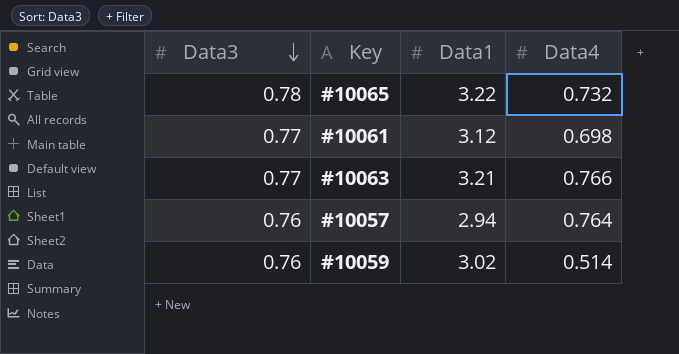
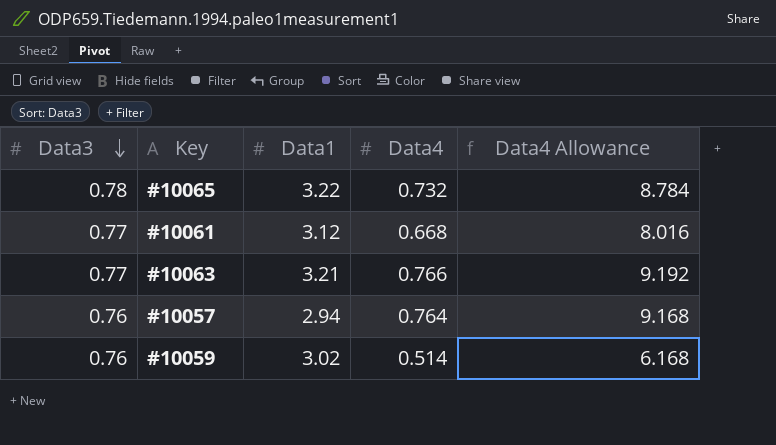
column Data4 Allowance | formula: none -> [Data4] * 12
#10061 | Data4: 0.698 -> 0.668

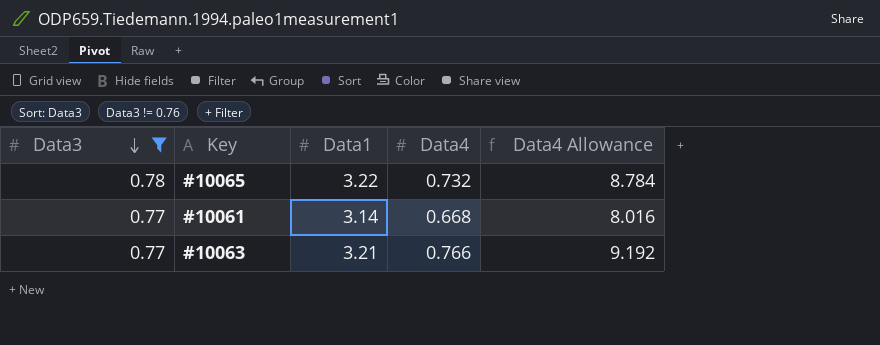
filter: none -> Data3 != 0.76
#10061 | Data1: 3.12 -> 3.14

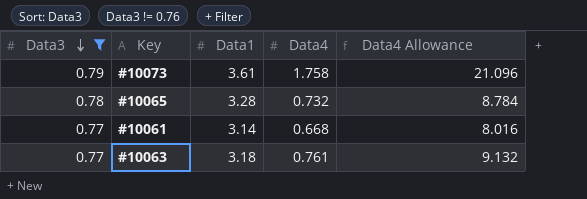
row #10073: none -> 0.79 | 3.61 | 1.758 | 21.096
#10065 | Data1: 3.22 -> 3.28
#10063 | Data1: 3.21 -> 3.18
#10063 | Data4: 0.766 -> 0.761
#10063 | Data4 Allowance: 9.192 -> 9.132

